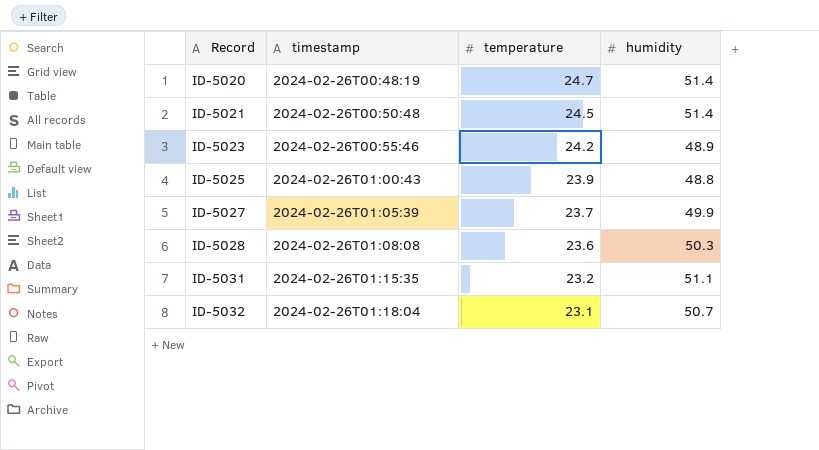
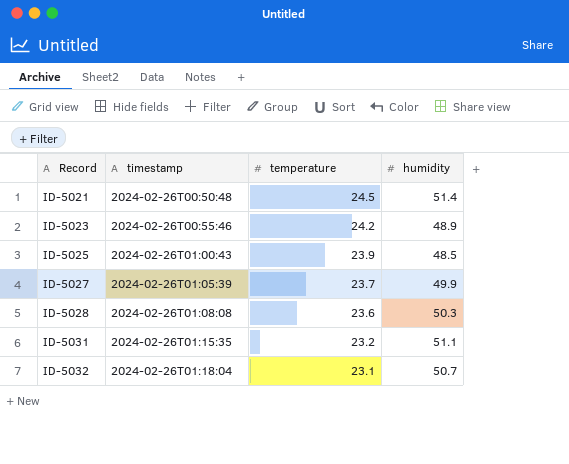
row ID-5020: 2024-02-26T00:48:19 | 24.7 | 51.4 -> none
ID-5025 | humidity: 48.8 -> 48.5

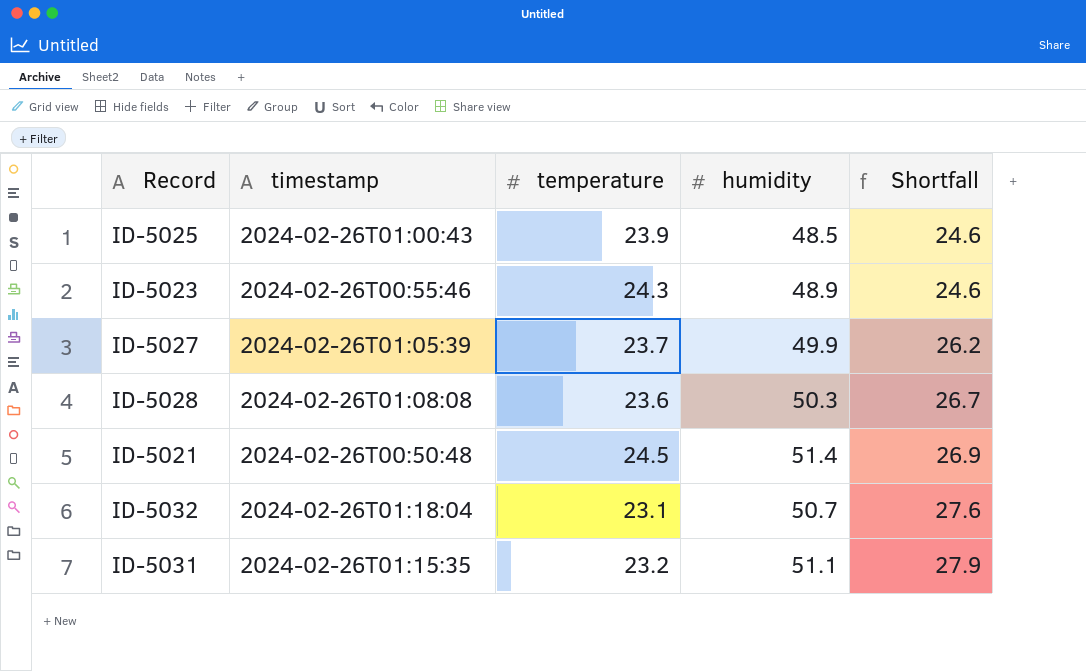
row order: Record ascending -> Shortfall ascending
column Shortfall | formula: none -> [humidity] - [temperature]
ID-5023 | temperature: 24.2 -> 24.3

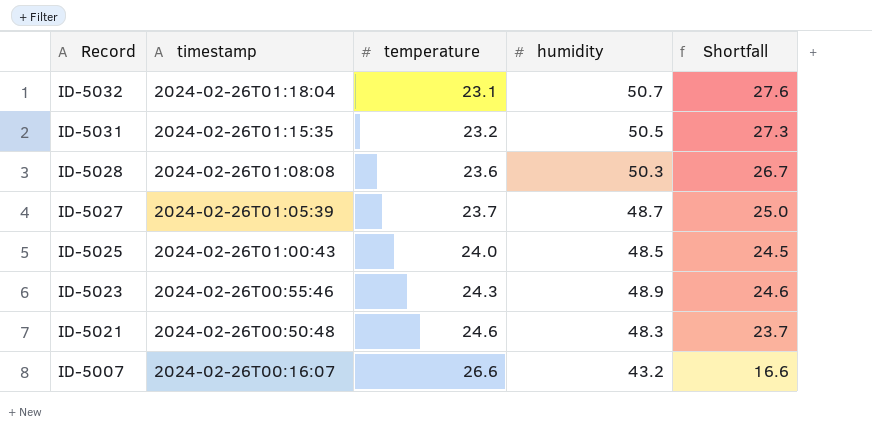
row order: Shortfall ascending -> Record descending
ID-5031 | humidity: 51.1 -> 50.5
ID-5031 | Shortfall: 27.9 -> 27.3
ID-5027 | humidity: 49.9 -> 48.7
ID-5027 | Shortfall: 26.2 -> 25.0
ID-5025 | temperature: 23.9 -> 24.0
ID-5025 | Shortfall: 24.6 -> 24.5
ID-5021 | temperature: 24.5 -> 24.6
ID-5021 | humidity: 51.4 -> 48.3
ID-5021 | Shortfall: 26.9 -> 23.7
row ID-5007: none -> 2024-02-26T00:16:07 | 26.6 | 43.2 | 16.6

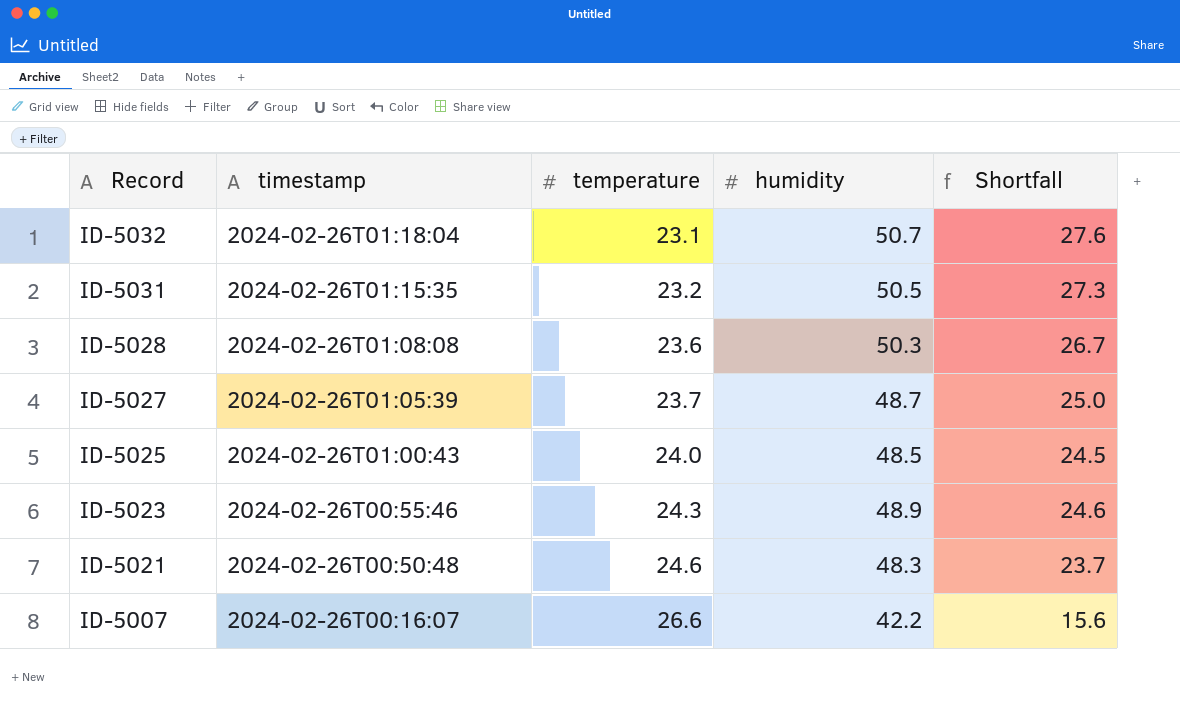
ID-5007 | humidity: 43.2 -> 42.2
ID-5007 | Shortfall: 16.6 -> 15.6

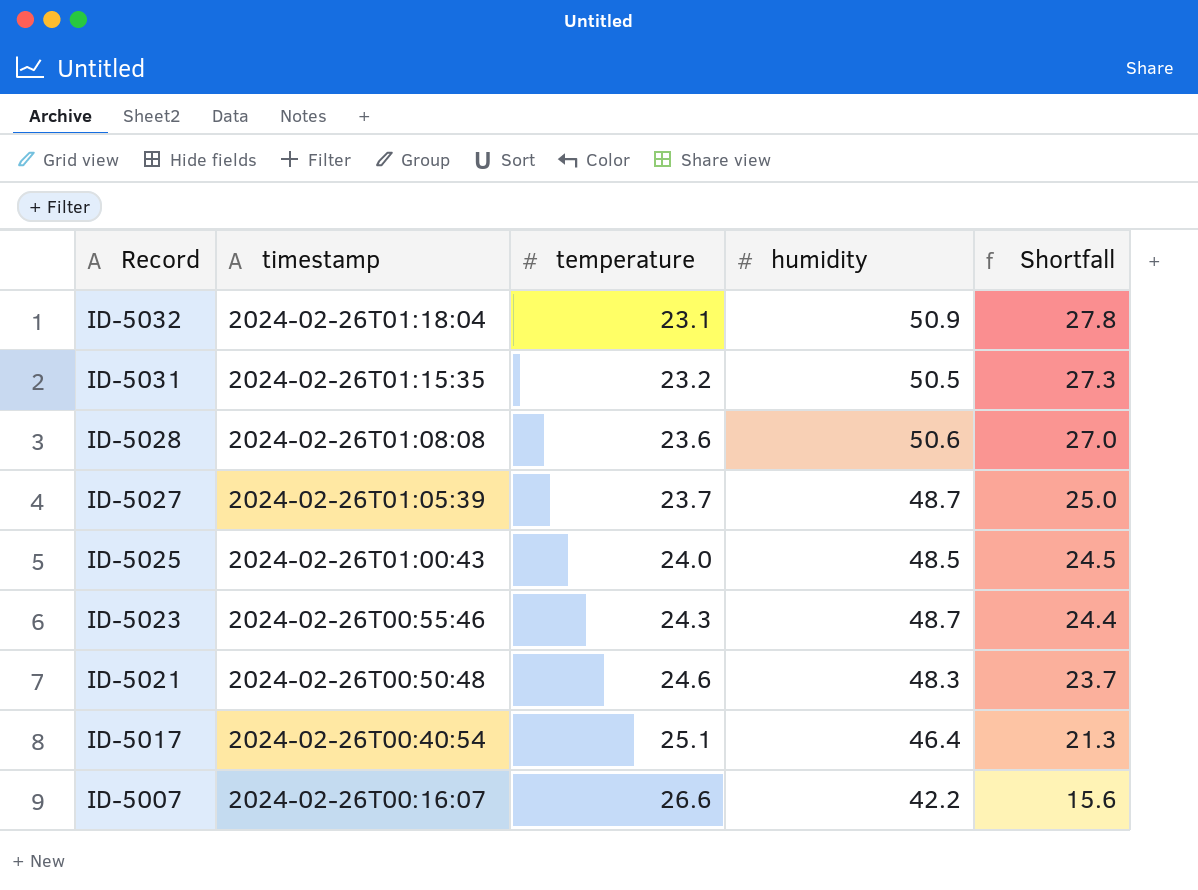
ID-5032 | humidity: 50.7 -> 50.9
ID-5032 | Shortfall: 27.6 -> 27.8
ID-5028 | humidity: 50.3 -> 50.6
ID-5028 | Shortfall: 26.7 -> 27.0
ID-5023 | humidity: 48.9 -> 48.7
ID-5023 | Shortfall: 24.6 -> 24.4
row ID-5017: none -> 2024-02-26T00:40:54 | 25.1 | 46.4 | 21.3

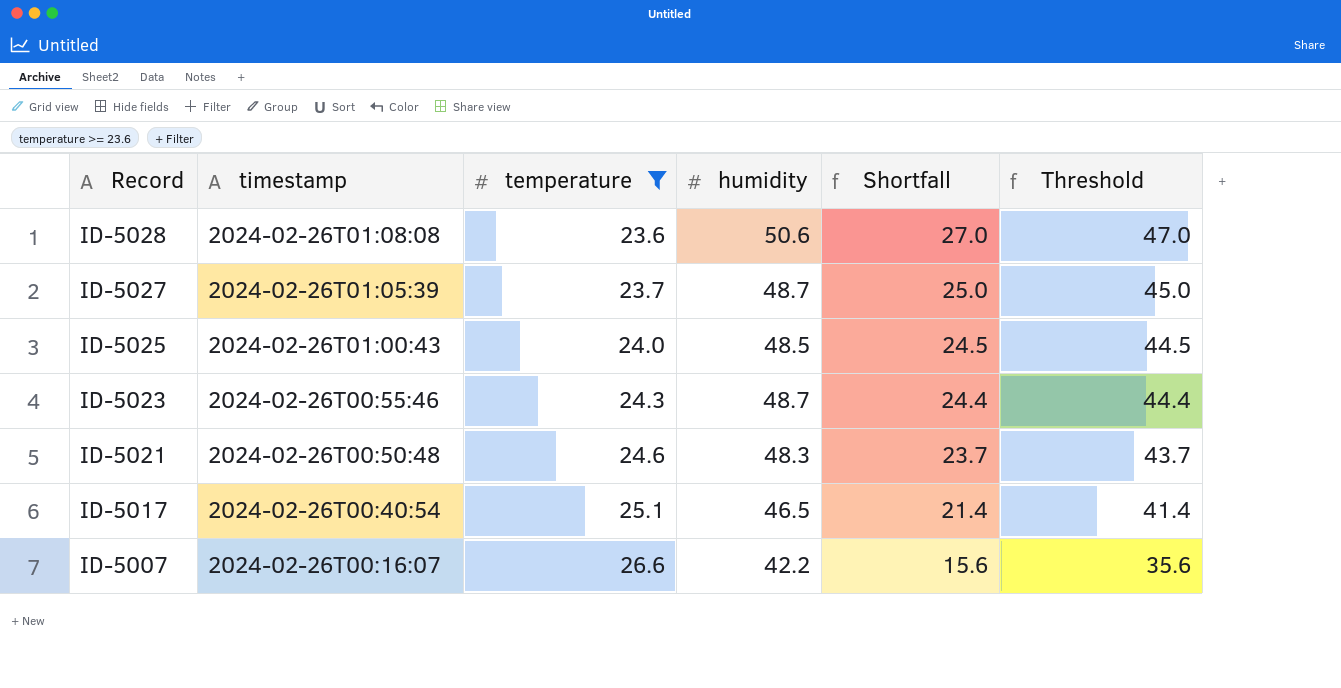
filter: none -> temperature >= 23.6
column Threshold | formula: none -> [Shortfall] + 20
ID-5017 | humidity: 46.4 -> 46.5
ID-5017 | Shortfall: 21.3 -> 21.4

